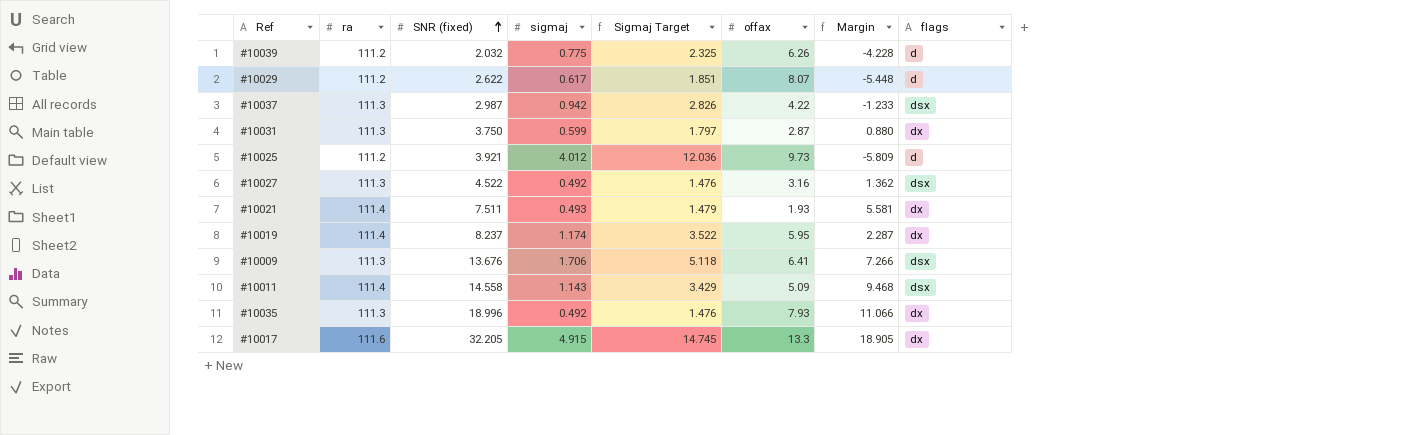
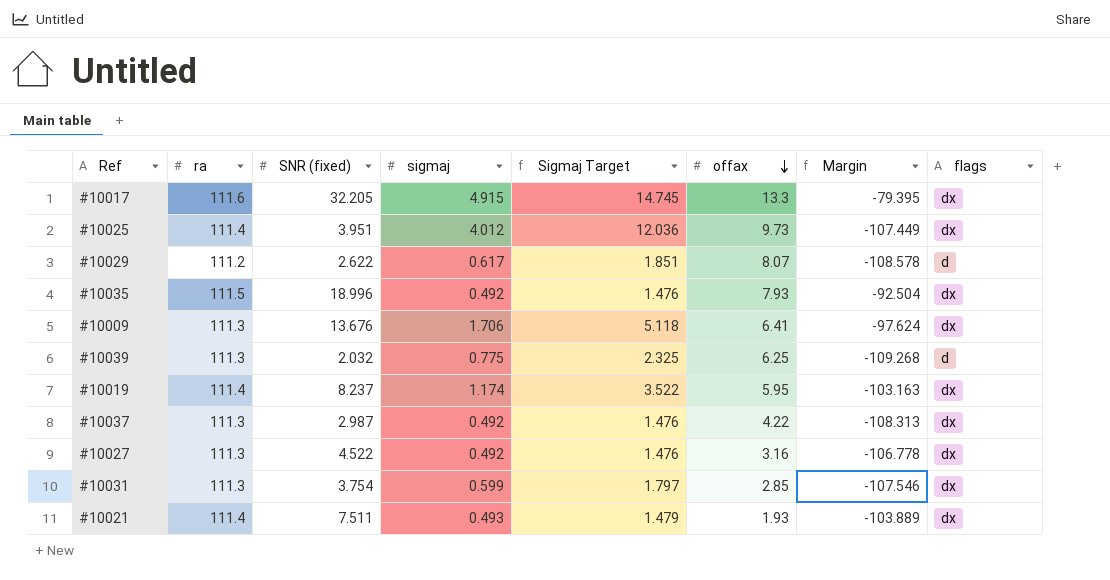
row order: SNR (fixed) ascending -> offax descending
column Margin | formula: [SNR (fixed)] - [offax] -> [SNR (fixed)] - [ra]
row #10011: 111.4 | 14.558 | 1.143 | 3.429 | 5.09 | 9.468 | dsx -> none
#10025 | ra: 111.2 -> 111.4
#10025 | SNR (fixed): 3.921 -> 3.951
#10025 | flags: d -> dx
#10035 | ra: 111.3 -> 111.5
#10009 | flags: dsx -> dx
#10039 | ra: 111.2 -> 111.3
#10039 | offax: 6.26 -> 6.25
#10037 | sigmaj: 0.942 -> 0.492
#10037 | Sigmaj Target: 2.826 -> 1.476
#10037 | flags: dsx -> dx
#10027 | flags: dsx -> dx
#10031 | SNR (fixed): 3.750 -> 3.754
#10031 | offax: 2.87 -> 2.85

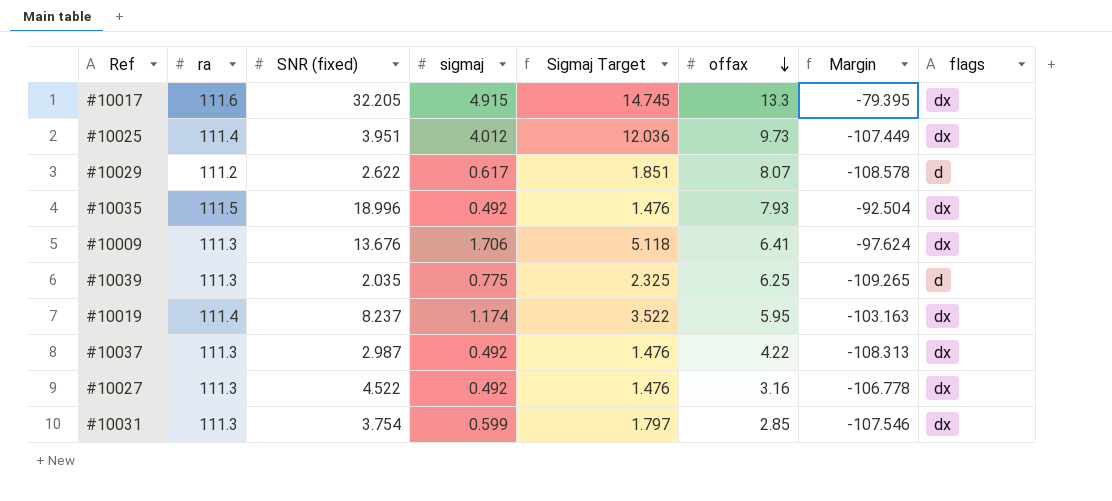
row #10021: 111.4 | 7.511 | 0.493 | 1.479 | 1.93 | -103.889 | dx -> none
#10039 | SNR (fixed): 2.032 -> 2.035
#10039 | Margin: -109.268 -> -109.265

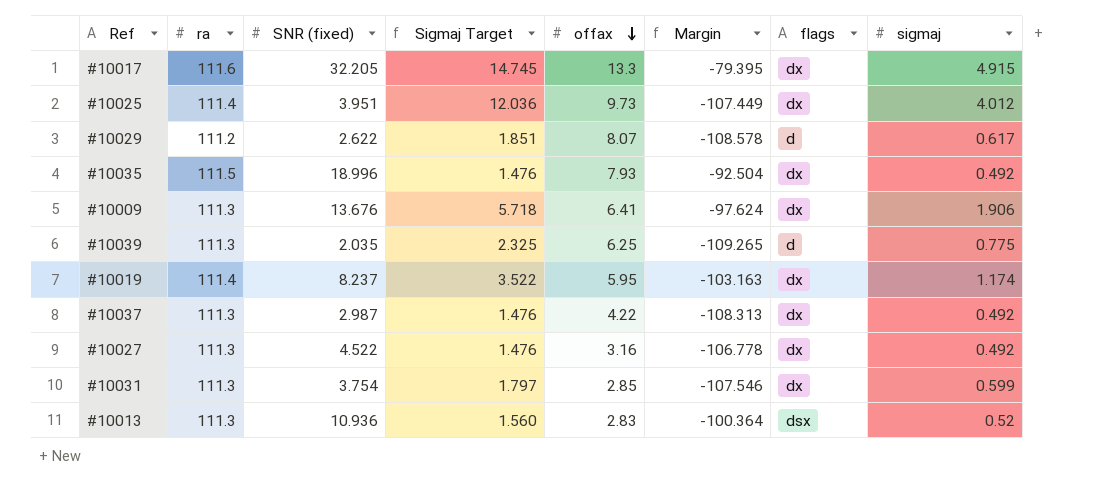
column sigmaj | position: 4 -> 8
#10009 | Sigmaj Target: 5.118 -> 5.718
#10009 | sigmaj: 1.706 -> 1.906
row #10013: none -> 111.3 | 10.936 | 1.560 | 2.83 | -100.364 | dsx | 0.52

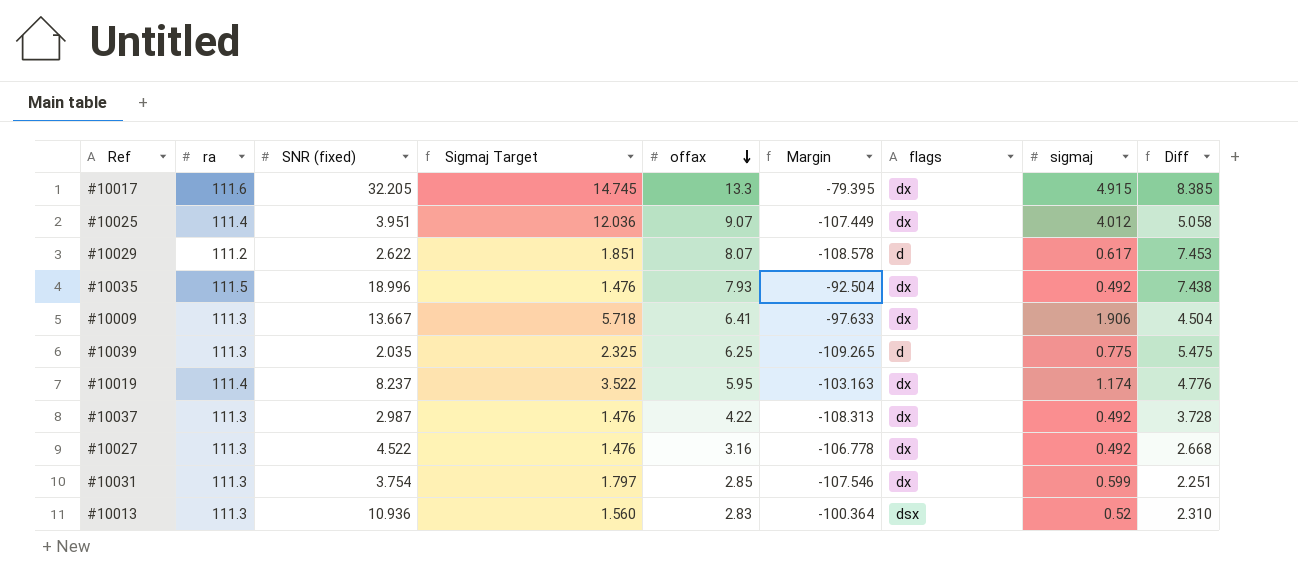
column Diff | formula: none -> [offax] - [sigmaj]
#10025 | offax: 9.73 -> 9.07
#10009 | SNR (fixed): 13.676 -> 13.667
#10009 | Margin: -97.624 -> -97.633

